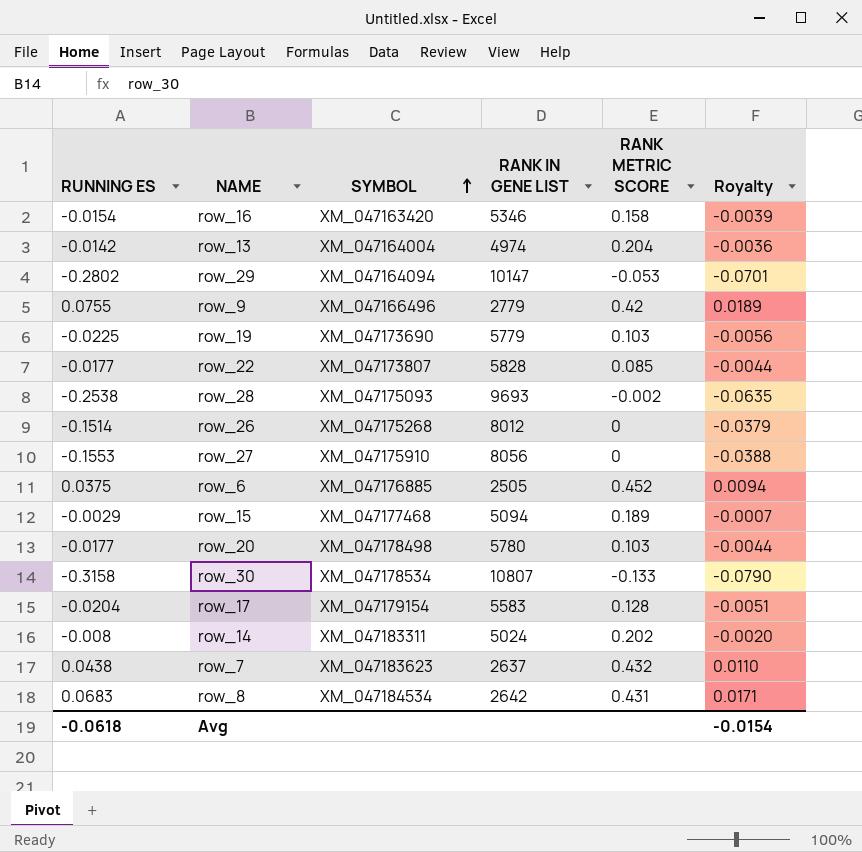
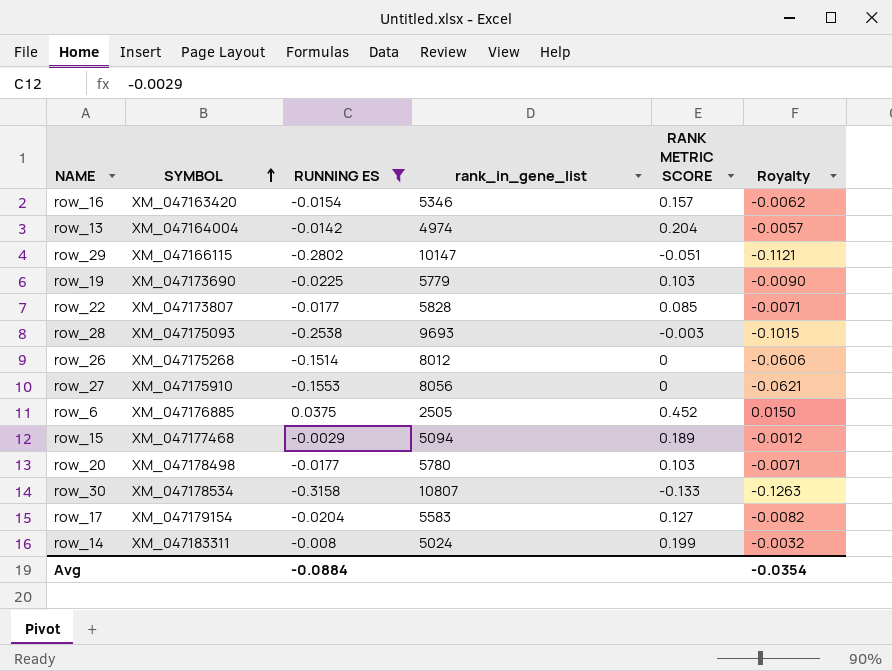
filter: none -> RUNNING ES <= 0.0375
column RUNNING ES | position: 1 -> 3
column name: RANK IN GENE LIST -> rank_in_gene_list
column Royalty | formula: [RUNNING ES] * 0.25 -> [RUNNING ES] * 0.4
row_16 | RANK METRIC SCORE: 0.158 -> 0.157
row_29 | SYMBOL: XM_047164094 -> XM_047166115
row_29 | RANK METRIC SCORE: -0.053 -> -0.051
row_28 | RANK METRIC SCORE: -0.002 -> -0.003
row_17 | RANK METRIC SCORE: 0.128 -> 0.127
row_14 | RANK METRIC SCORE: 0.202 -> 0.199
Avg | RUNNING ES: -0.0618 -> -0.0884
Avg | Royalty: -0.0154 -> -0.0354

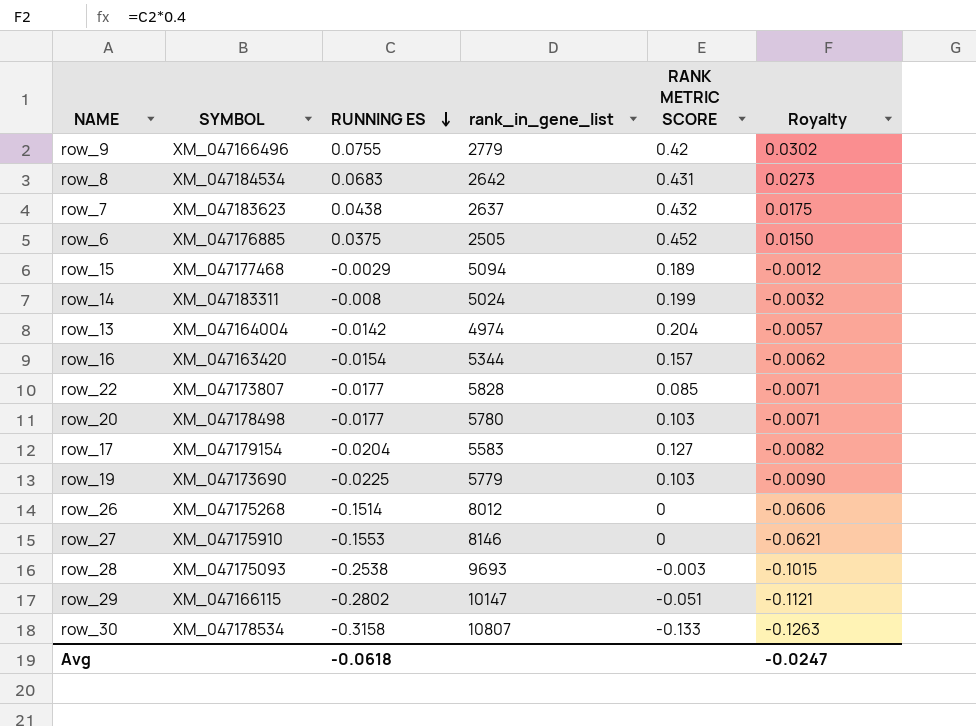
filter: RUNNING ES <= 0.0375 -> none
row order: SYMBOL ascending -> RUNNING ES descending
row_16 | rank_in_gene_list: 5346 -> 5344
row_27 | rank_in_gene_list: 8056 -> 8146
Avg | RUNNING ES: -0.0884 -> -0.0618
Avg | Royalty: -0.0354 -> -0.0247

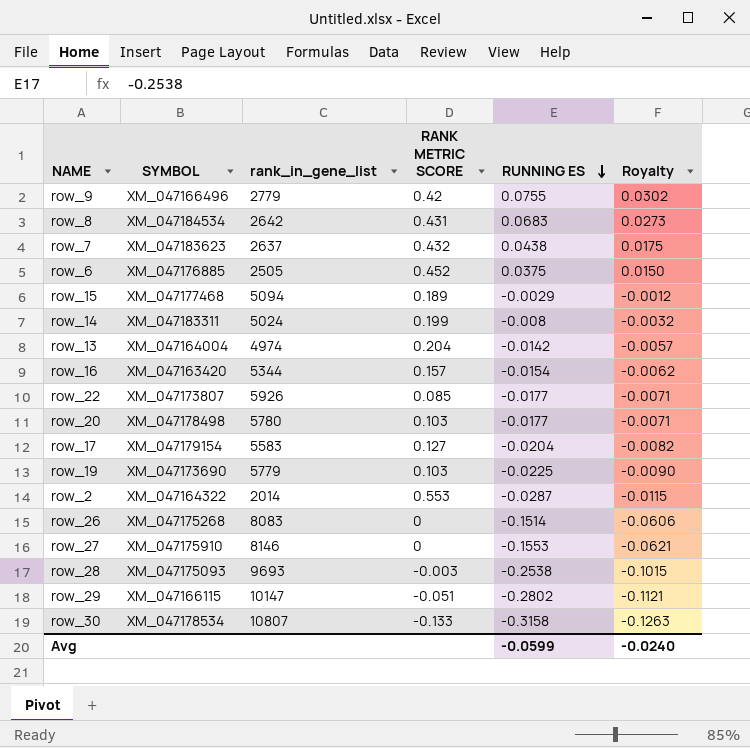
column RUNNING ES | position: 3 -> 5
row_22 | rank_in_gene_list: 5828 -> 5926
row row_2: none -> XM_047164322 | 2014 | 0.553 | -0.0287 | -0.0115
row_26 | rank_in_gene_list: 8012 -> 8083
Avg | RUNNING ES: -0.0618 -> -0.0599
Avg | Royalty: -0.0247 -> -0.0240

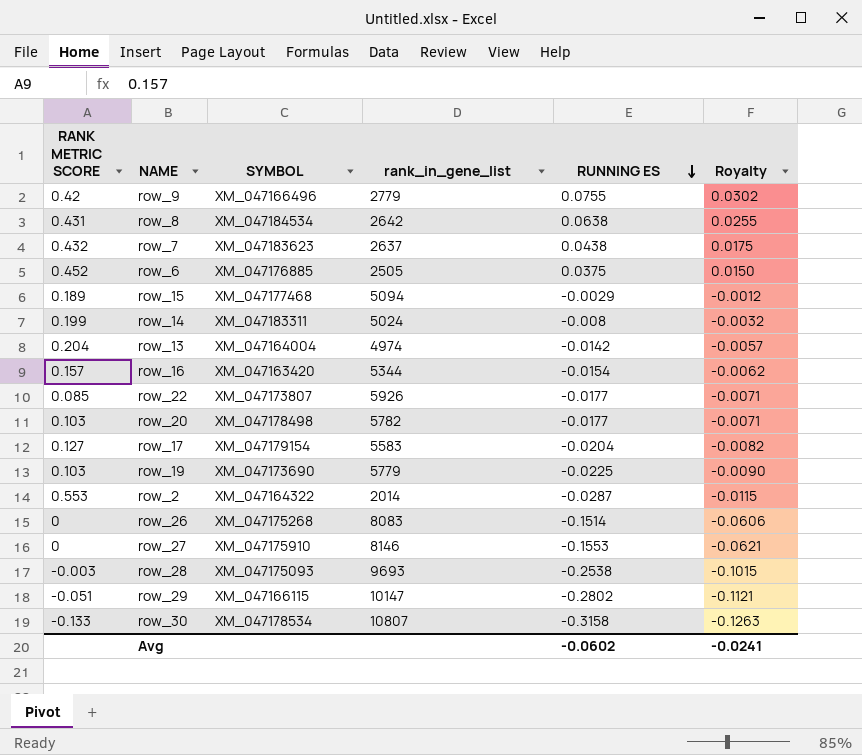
column RANK METRIC SCORE | position: 4 -> 1
row_8 | RUNNING ES: 0.0683 -> 0.0638
row_8 | Royalty: 0.0273 -> 0.0255
row_20 | rank_in_gene_list: 5780 -> 5782
Avg | RUNNING ES: -0.0599 -> -0.0602
Avg | Royalty: -0.0240 -> -0.0241

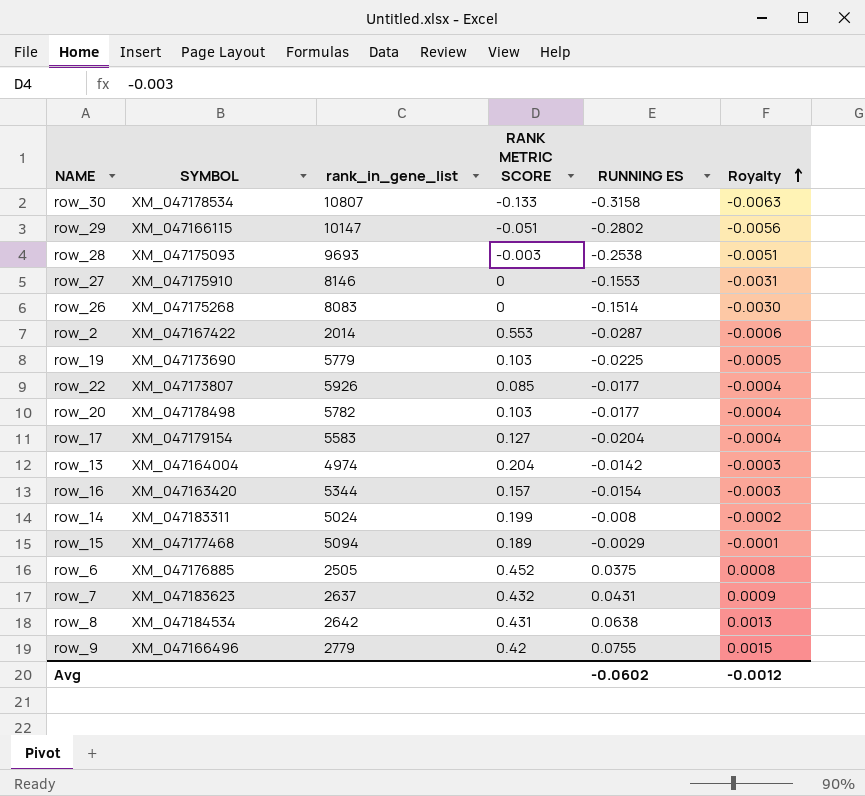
row order: RUNNING ES descending -> Royalty ascending
column RANK METRIC SCORE | position: 1 -> 4
column Royalty | formula: [RUNNING ES] * 0.4 -> [RUNNING ES] * 0.02
row_2 | SYMBOL: XM_047164322 -> XM_047167422
row_7 | RUNNING ES: 0.0438 -> 0.0431
Avg | Royalty: -0.0241 -> -0.0012

